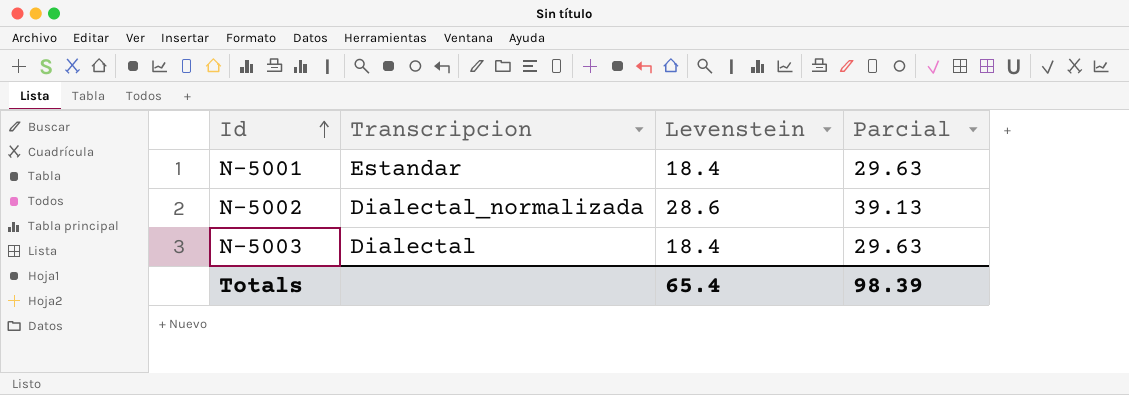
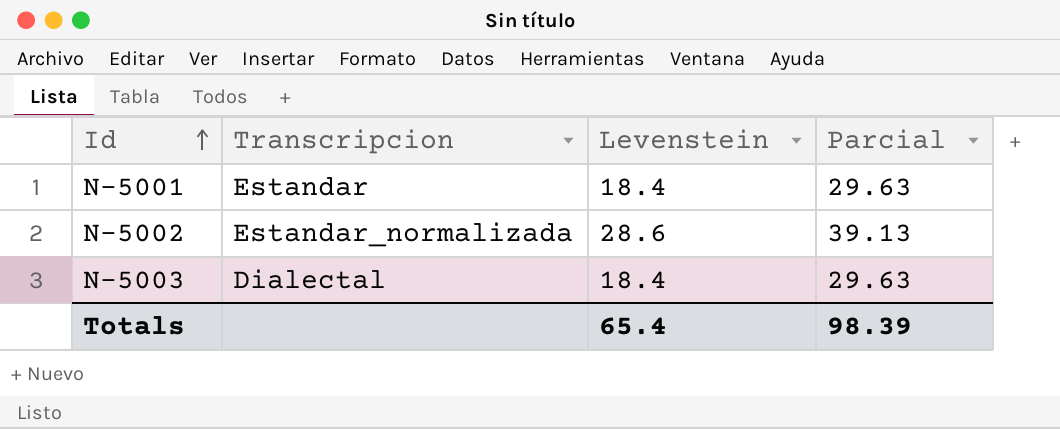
N-5002 | Transcripcion: Dialectal_normalizada -> Estandar_normalizada

